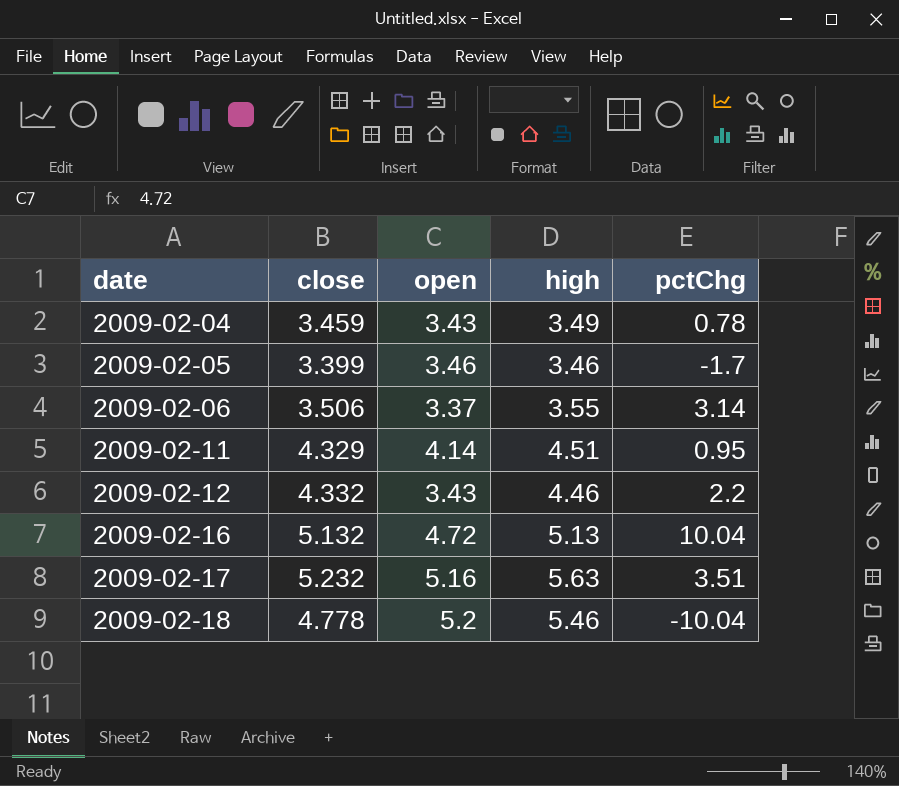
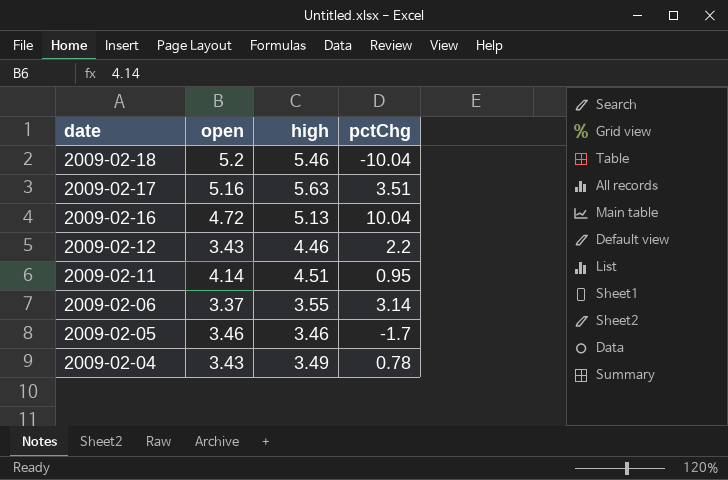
row order: date ascending -> date descending
column close | position: 2 -> none

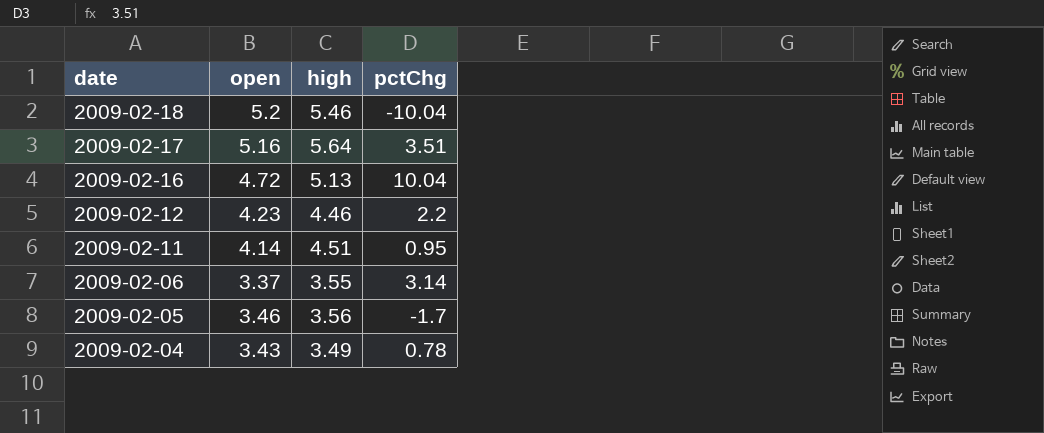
2009-02-17 | high: 5.63 -> 5.64
2009-02-12 | open: 3.43 -> 4.23
2009-02-05 | high: 3.46 -> 3.56

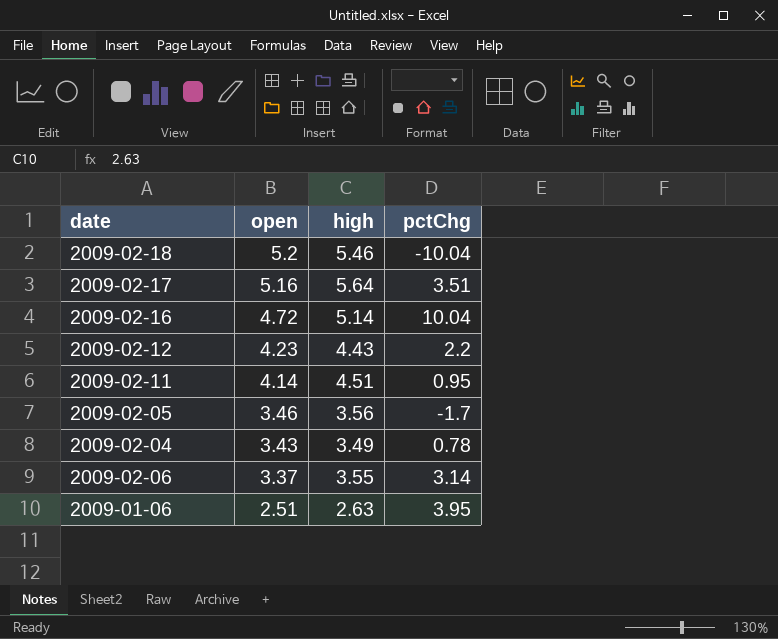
row order: date descending -> open descending
2009-02-16 | high: 5.13 -> 5.14
2009-02-12 | high: 4.46 -> 4.43
row 2009-01-06: none -> 2.51 | 2.63 | 3.95

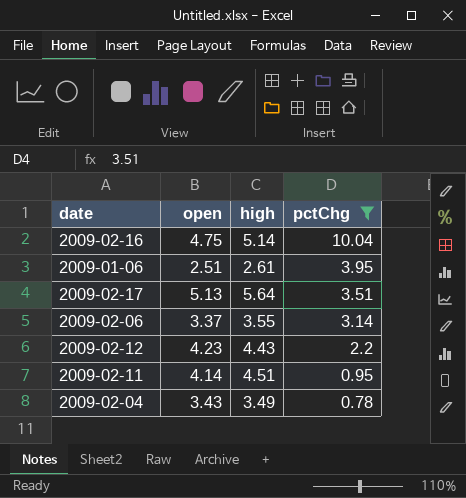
filter: none -> pctChg >= 0.78
row order: open descending -> pctChg descending
2009-02-16 | open: 4.72 -> 4.75
2009-01-06 | high: 2.63 -> 2.61
2009-02-17 | open: 5.16 -> 5.13

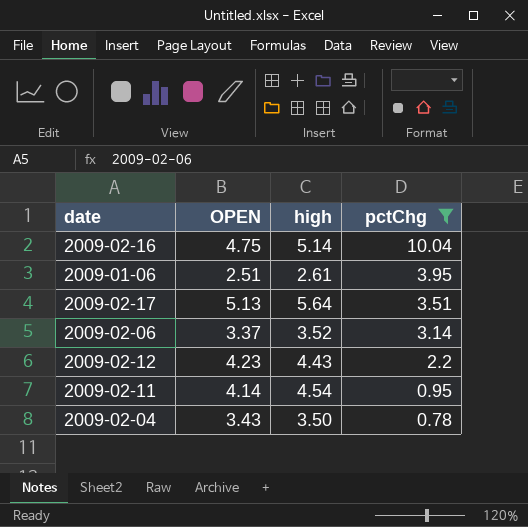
column name: open -> OPEN
2009-02-06 | high: 3.55 -> 3.52
2009-02-11 | high: 4.51 -> 4.54
2009-02-04 | high: 3.49 -> 3.50

